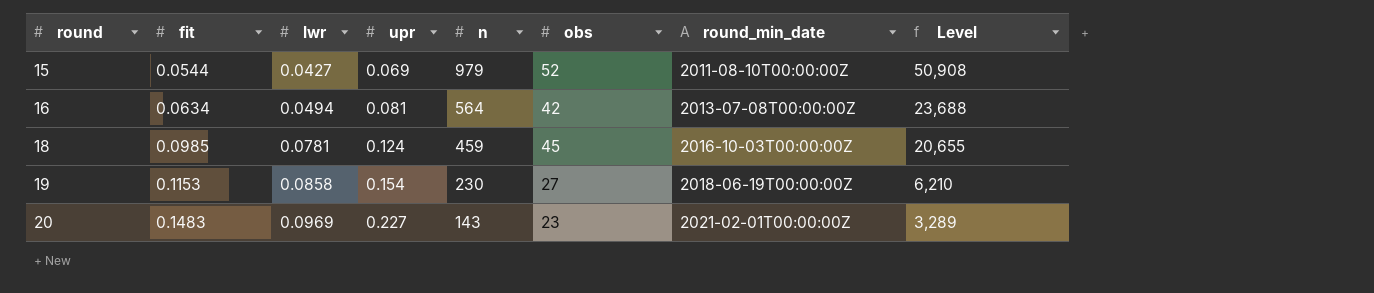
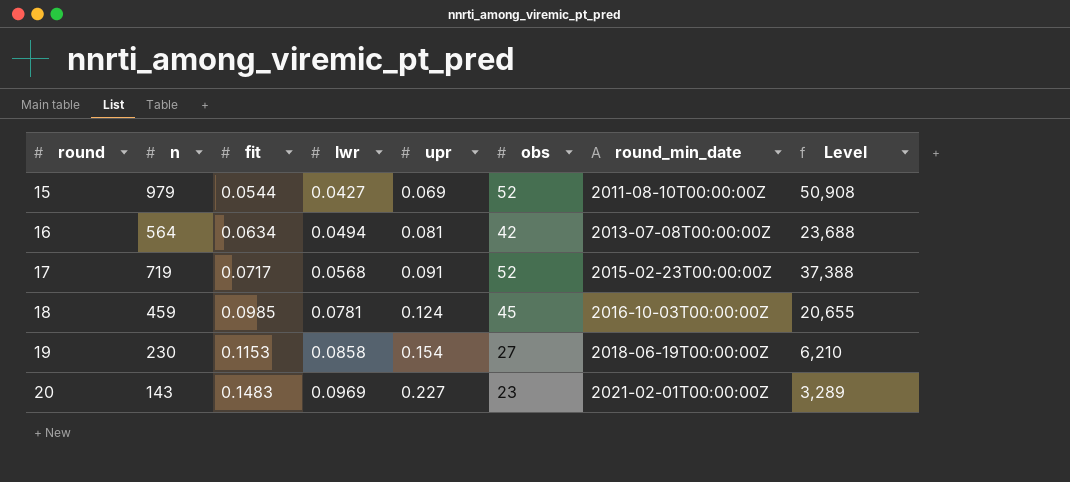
column n | position: 5 -> 2
row 17: none -> 719 | 0.0717 | 0.0568 | 0.091 | 52 | 2015-02-23T00:00:00Z | 37,388

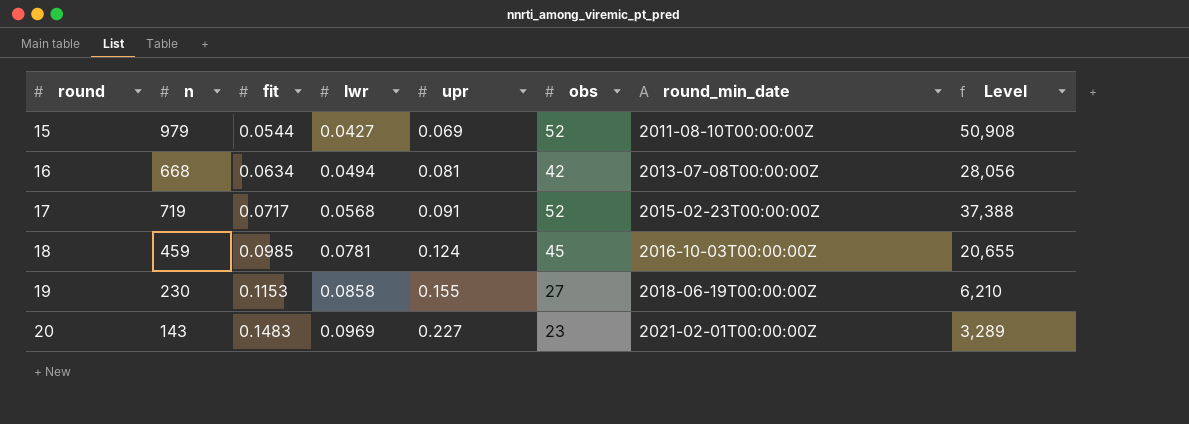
16 | n: 564 -> 668
16 | Level: 23,688 -> 28,056
19 | upr: 0.154 -> 0.155

